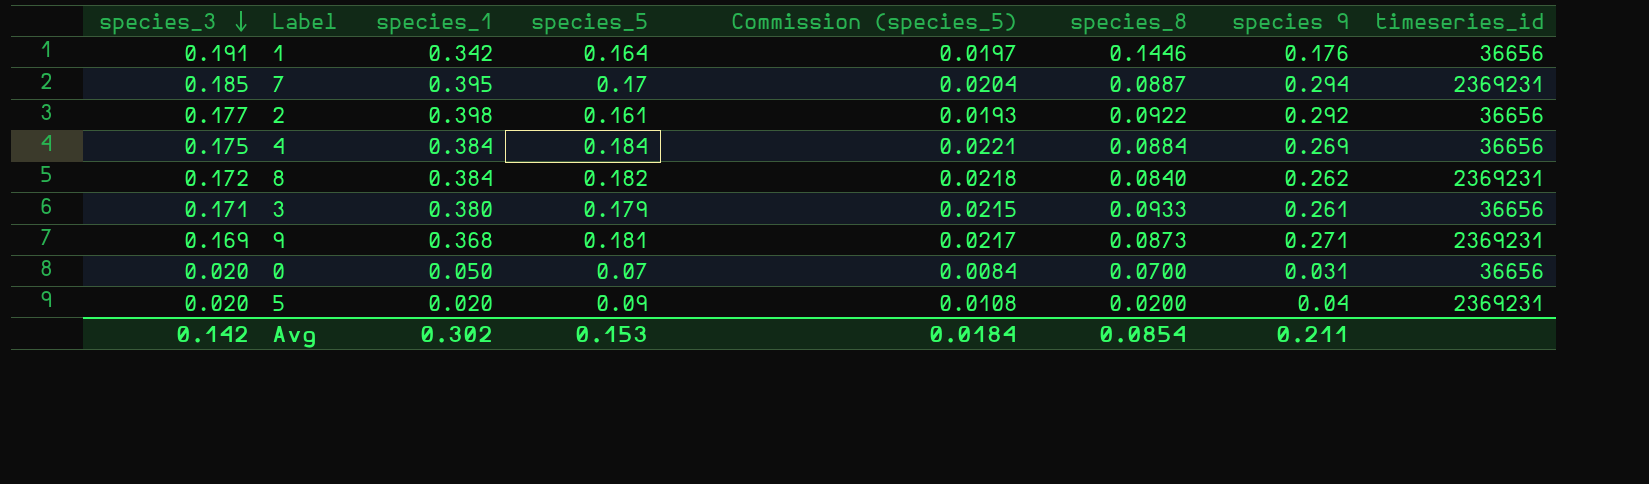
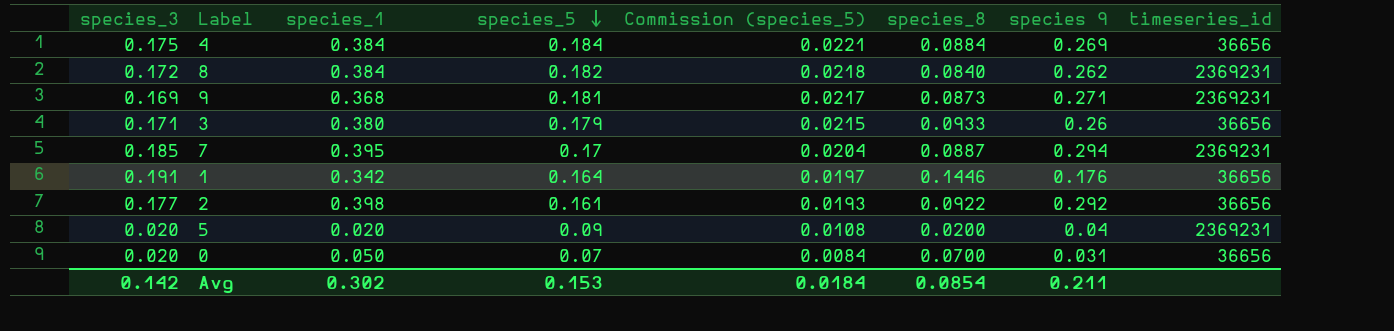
row order: species_3 descending -> species_5 descending
3 | species 9: 0.261 -> 0.26

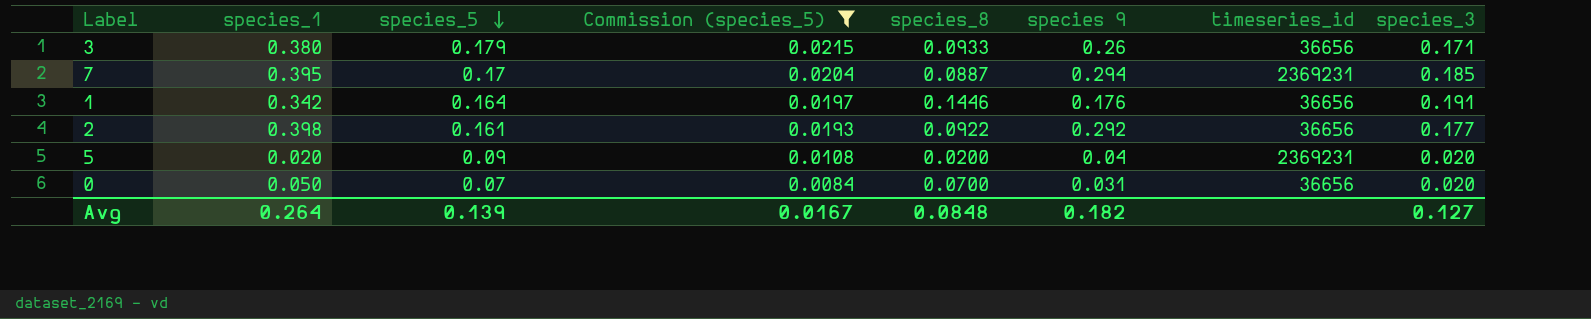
filter: none -> Commission (species_5) <= 0.0215
column species_3 | position: 1 -> 8
Avg | species_1: 0.302 -> 0.264
Avg | species_5: 0.153 -> 0.139
Avg | Commission (species_5): 0.0184 -> 0.0167
Avg | species_8: 0.0854 -> 0.0848
Avg | species 9: 0.211 -> 0.182
Avg | species_3: 0.142 -> 0.127

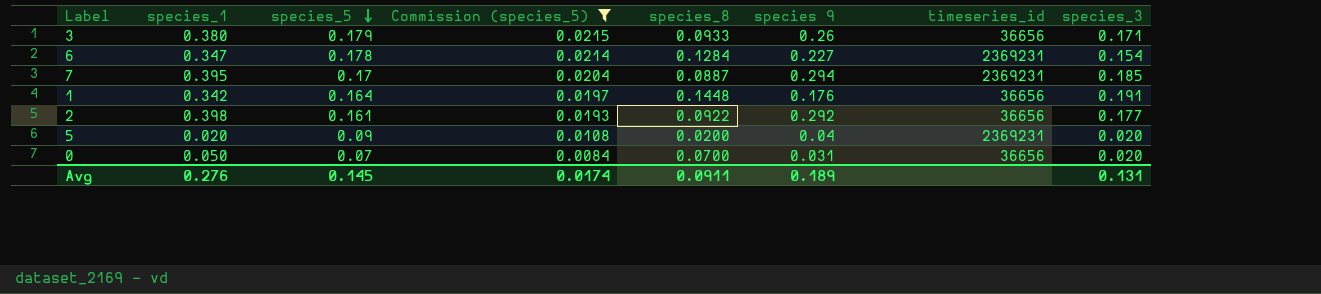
row 6: none -> 0.347 | 0.178 | 0.0214 | 0.1284 | 0.227 | 2369231 | 0.154
1 | species_8: 0.1446 -> 0.1448
Avg | species_1: 0.264 -> 0.276
Avg | species_5: 0.139 -> 0.145
Avg | Commission (species_5): 0.0167 -> 0.0174
Avg | species_8: 0.0848 -> 0.0911
Avg | species 9: 0.182 -> 0.189
Avg | species_3: 0.127 -> 0.131

